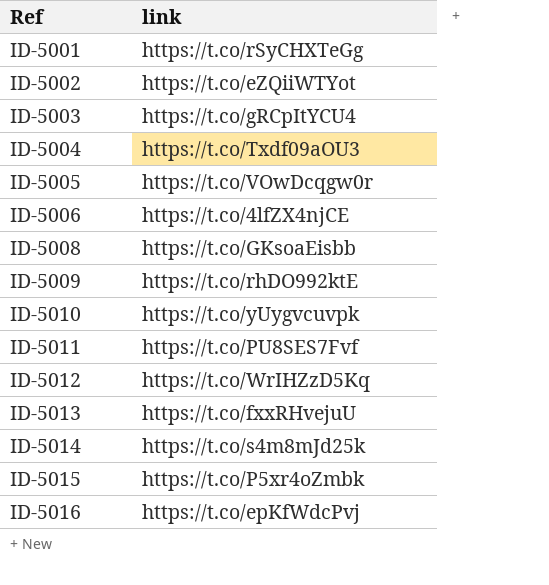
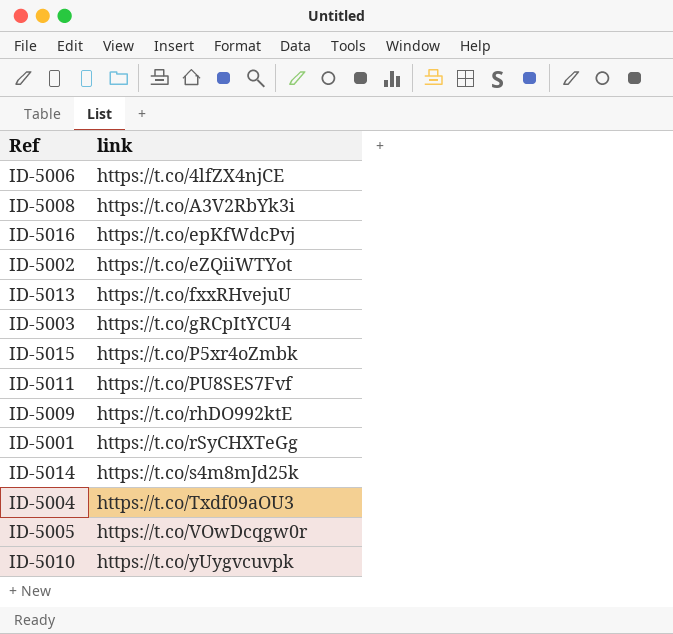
row order: Ref ascending -> link ascending
row ID-5012: https://t.co/WrIHZzD5Kq -> none
ID-5008 | link: https://t.co/GKsoaEisbb -> https://t.co/A3V2RbYk3i

